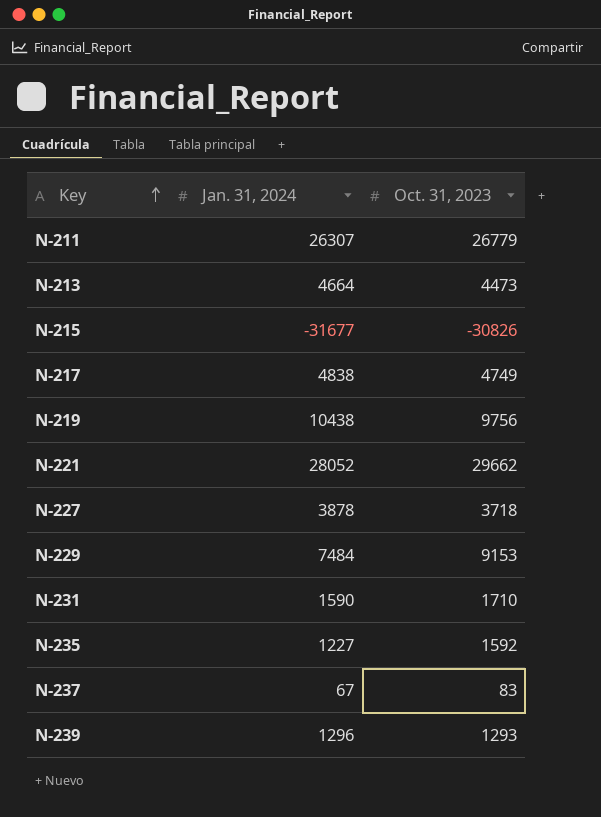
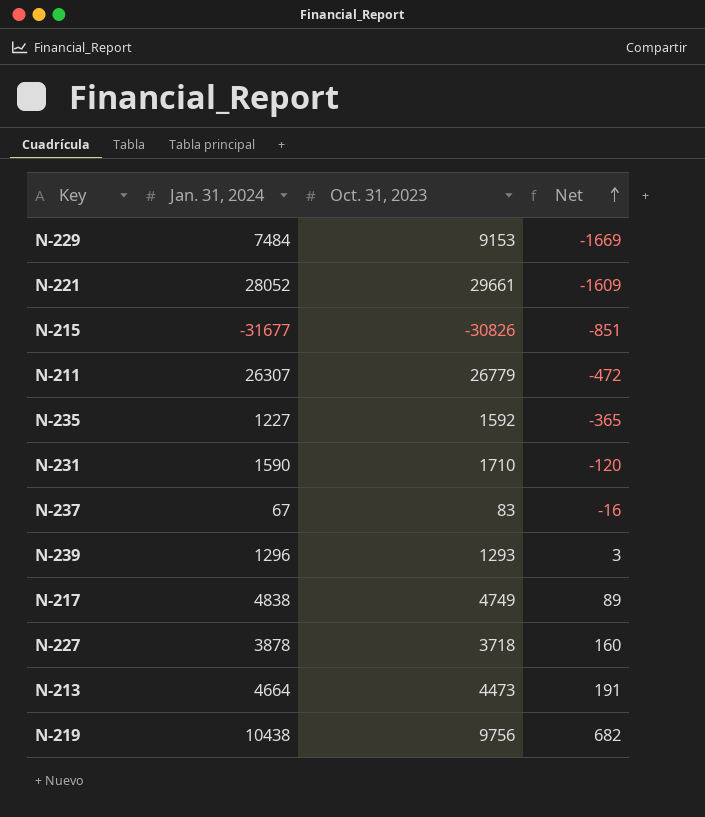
row order: Key ascending -> Net ascending
column Net | formula: none -> [Jan. 31, 2024] - [Oct. 31, 2023]
N-221 | Oct. 31, 2023: 29662 -> 29661

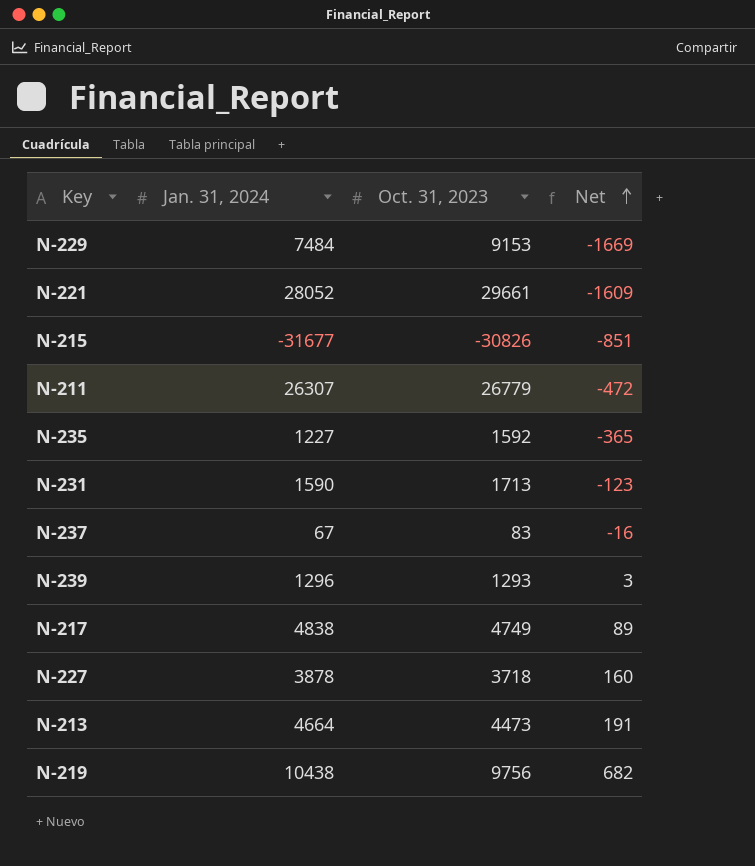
N-231 | Oct. 31, 2023: 1710 -> 1713
N-231 | Net: -120 -> -123

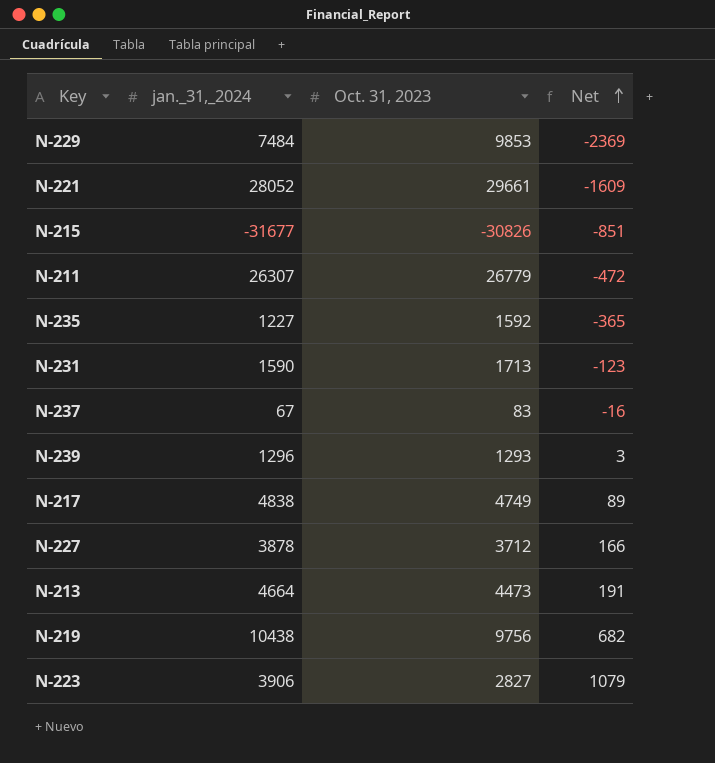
column name: Jan. 31, 2024 -> jan._31,_2024
N-229 | Oct. 31, 2023: 9153 -> 9853
N-229 | Net: -1669 -> -2369
N-227 | Oct. 31, 2023: 3718 -> 3712
N-227 | Net: 160 -> 166
row N-223: none -> 3906 | 2827 | 1079

